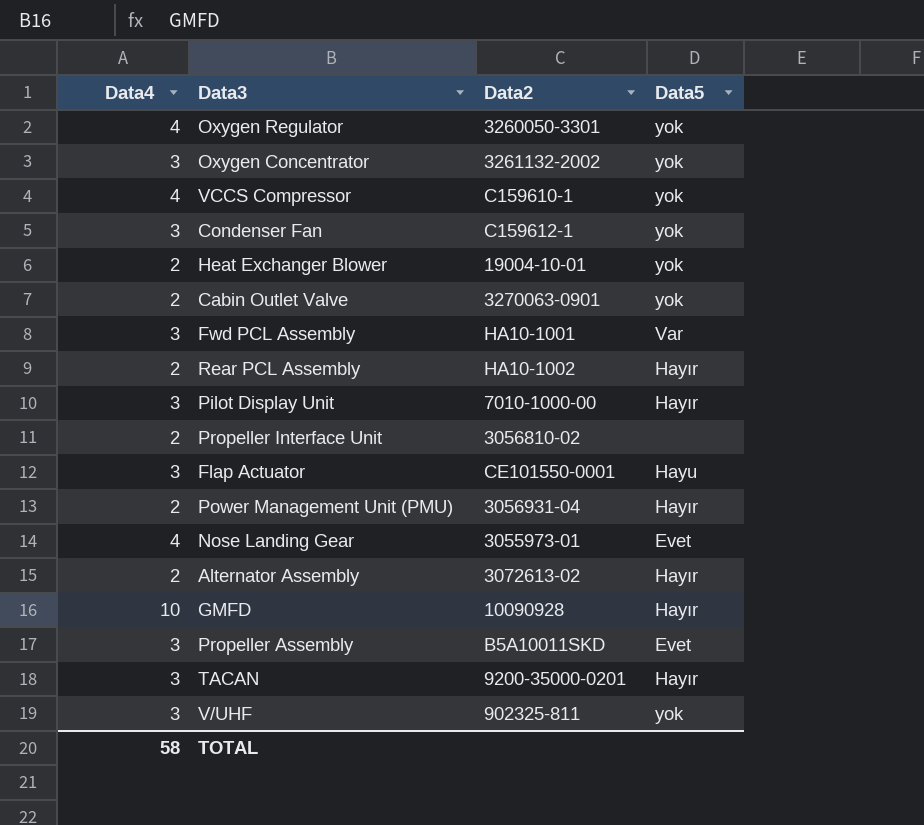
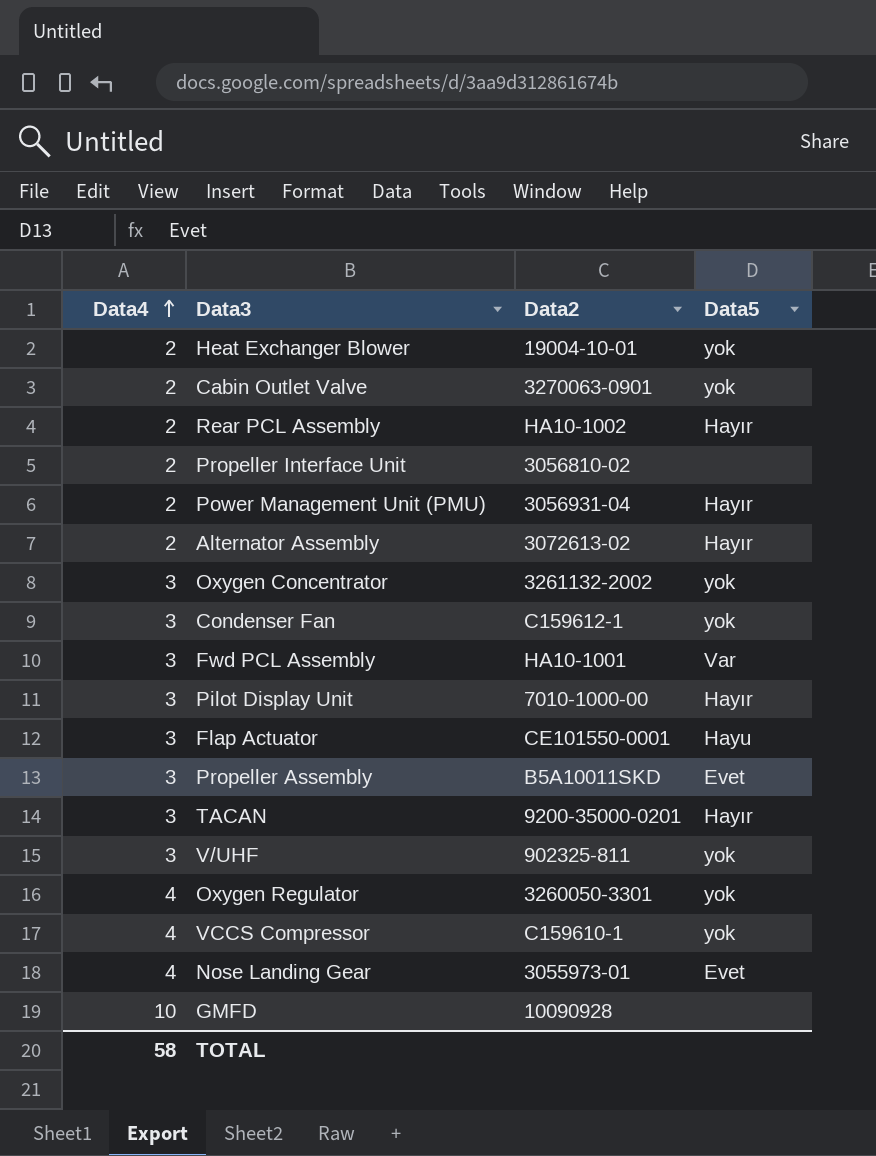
row order: none -> Data4 ascending
GMFD | Data5: Hayır -> none

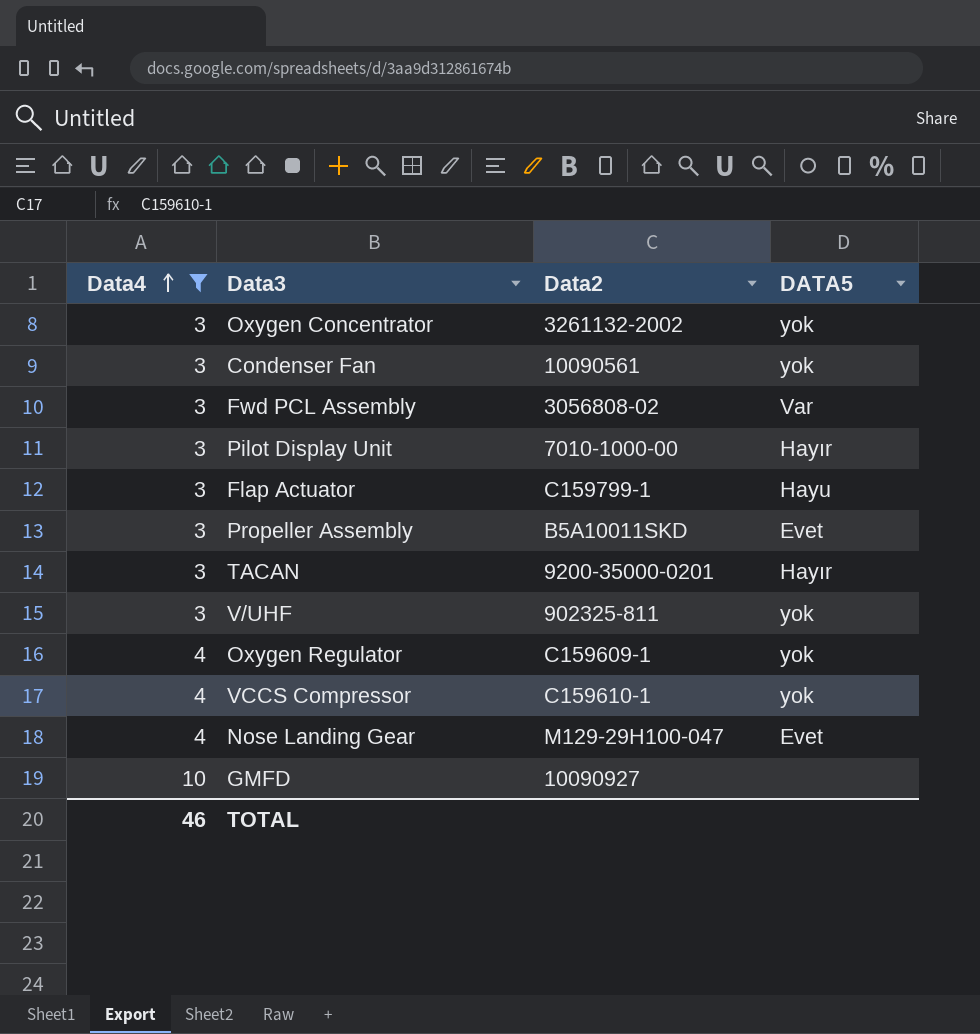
filter: none -> Data4 != 2
column name: Data5 -> DATA5
Condenser Fan | Data2: C159612-1 -> 10090561
Fwd PCL Assembly | Data2: HA10-1001 -> 3056808-02
Flap Actuator | Data2: CE101550-0001 -> C159799-1
Oxygen Regulator | Data2: 3260050-3301 -> C159609-1
Nose Landing Gear | Data2: 3055973-01 -> M129-29H100-047
GMFD | Data2: 10090928 -> 10090927
TOTAL | Data4: 58 -> 46

